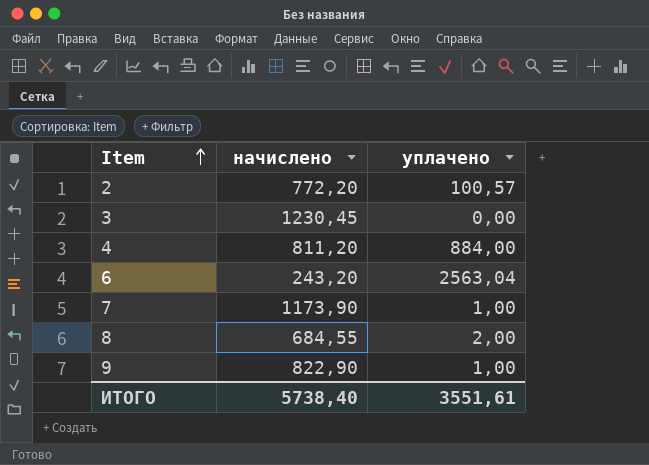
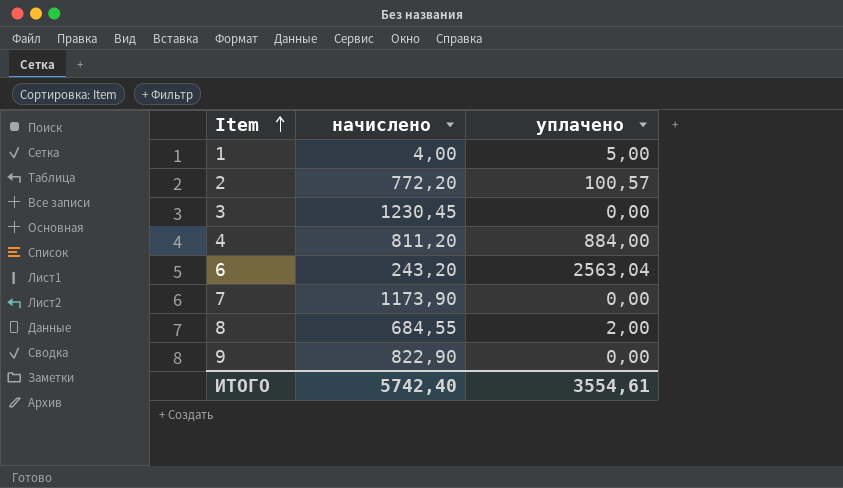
row 1: none -> 4,00 | 5,00
7 | уплачено: 1,00 -> 0,00
9 | уплачено: 1,00 -> 0,00
ИТОГО | начислено: 5738,40 -> 5742,40
ИТОГО | уплачено: 3551,61 -> 3554,61

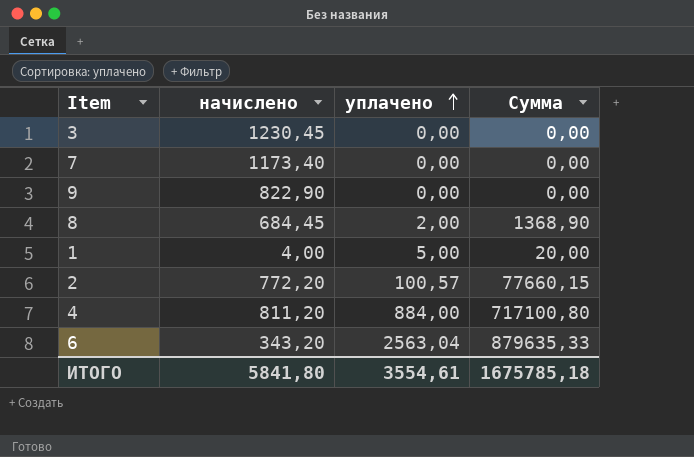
row order: Item ascending -> уплачено ascending
column Сумма | formula: none -> [начислено] * [уплачено]
7 | начислено: 1173,90 -> 1173,40
8 | начислено: 684,55 -> 684,45
6 | начислено: 243,20 -> 343,20
ИТОГО | начислено: 5742,40 -> 5841,80

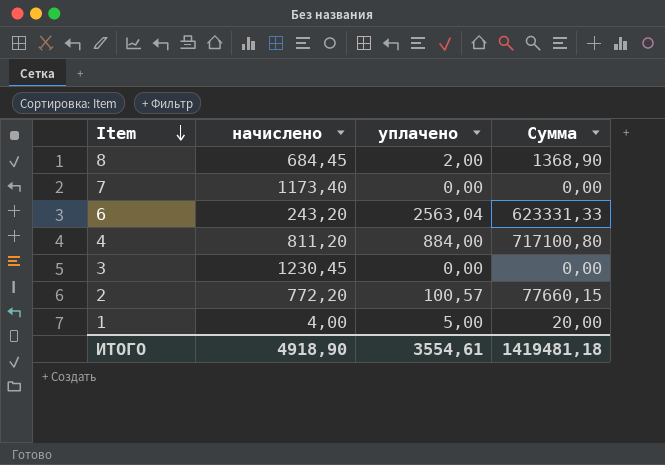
row order: уплачено ascending -> Item descending
row 9: 822,90 | 0,00 | 0,00 -> none
6 | начислено: 343,20 -> 243,20
6 | Сумма: 879635,33 -> 623331,33
ИТОГО | начислено: 5841,80 -> 4918,90
ИТОГО | Сумма: 1675785,18 -> 1419481,18

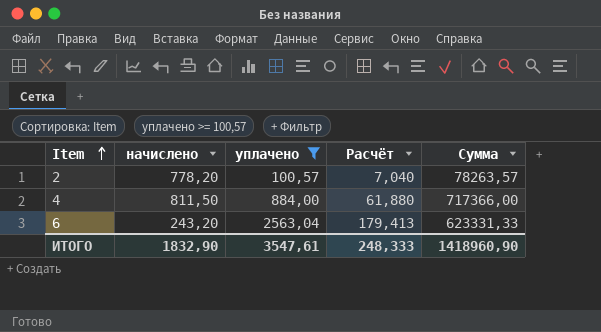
filter: none -> уплачено >= 100,57
row order: Item descending -> Item ascending
column Расчёт | formula: none -> [уплачено] * 0,07
2 | начислено: 772,20 -> 778,20
2 | Сумма: 77660,15 -> 78263,57
4 | начислено: 811,20 -> 811,50
4 | Сумма: 717100,80 -> 717366,00
ИТОГО | начислено: 4918,90 -> 1832,90
ИТОГО | уплачено: 3554,61 -> 3547,61
ИТОГО | Сумма: 1419481,18 -> 1418960,90

